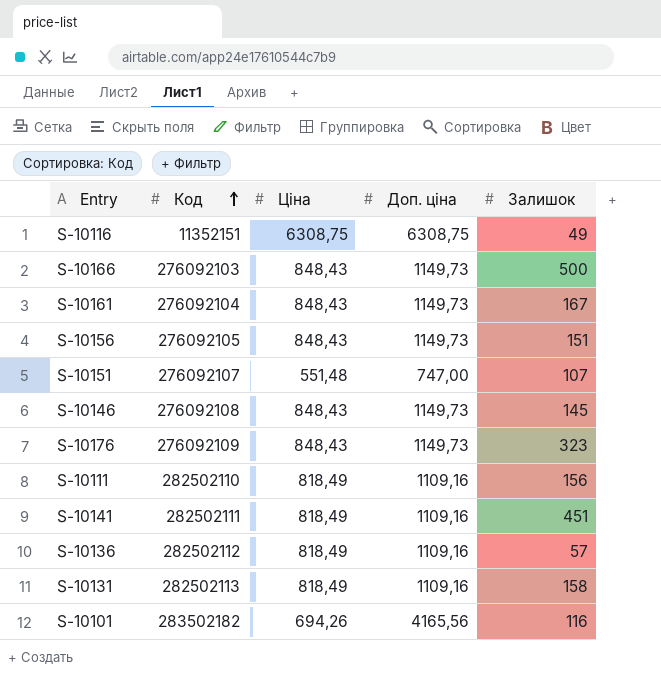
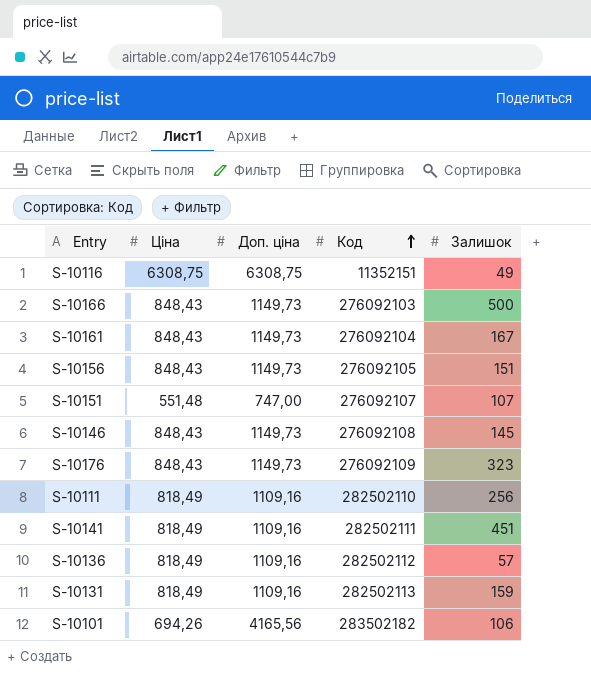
column Код | position: 2 -> 4
S-10111 | Залишок: 156 -> 256
S-10131 | Залишок: 158 -> 159
S-10101 | Залишок: 116 -> 106

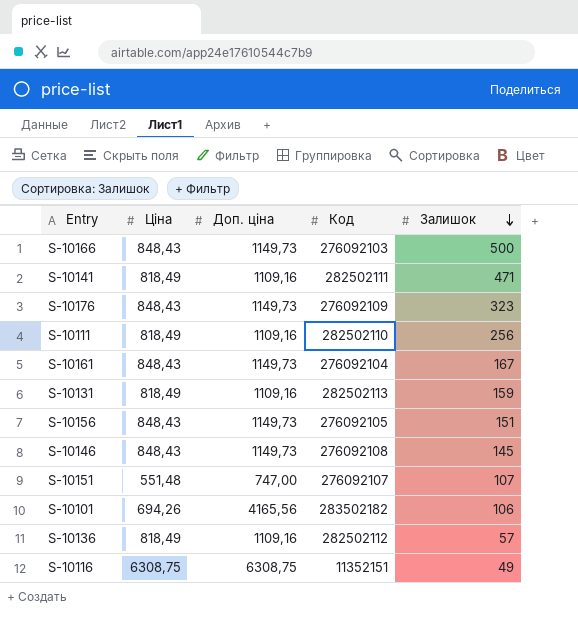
row order: Код ascending -> Залишок descending
S-10141 | Залишок: 451 -> 471

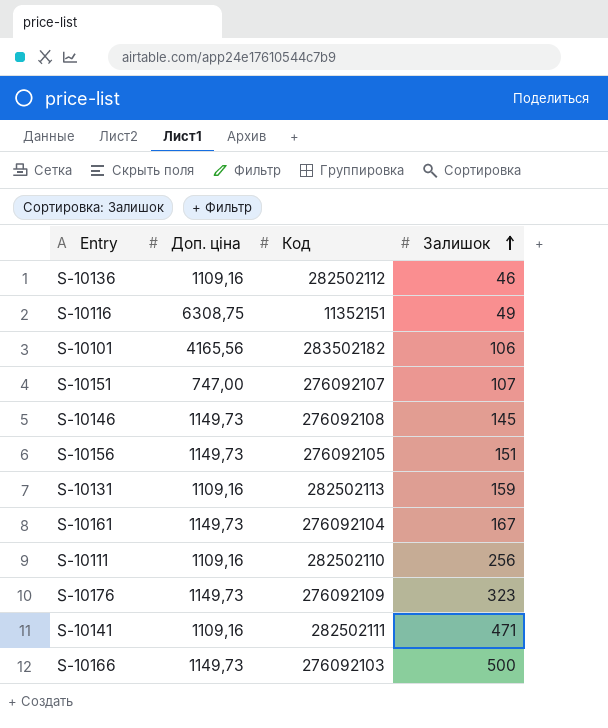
row order: Залишок descending -> Залишок ascending
column Ціна | position: 2 -> none
S-10136 | Залишок: 57 -> 46

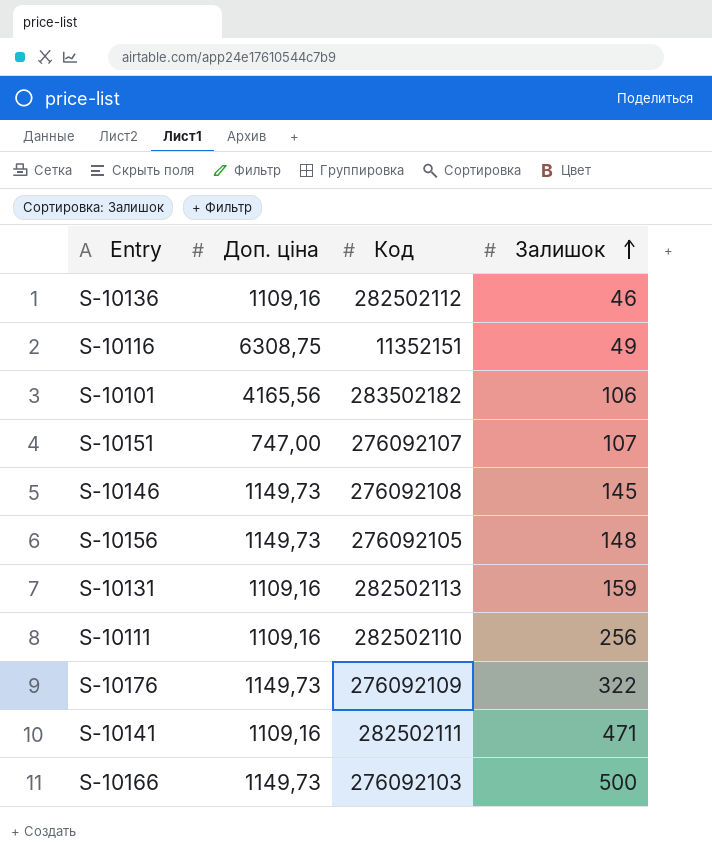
row S-10161: 1149,73 | 276092104 | 167 -> none
S-10156 | Залишок: 151 -> 148
S-10176 | Залишок: 323 -> 322

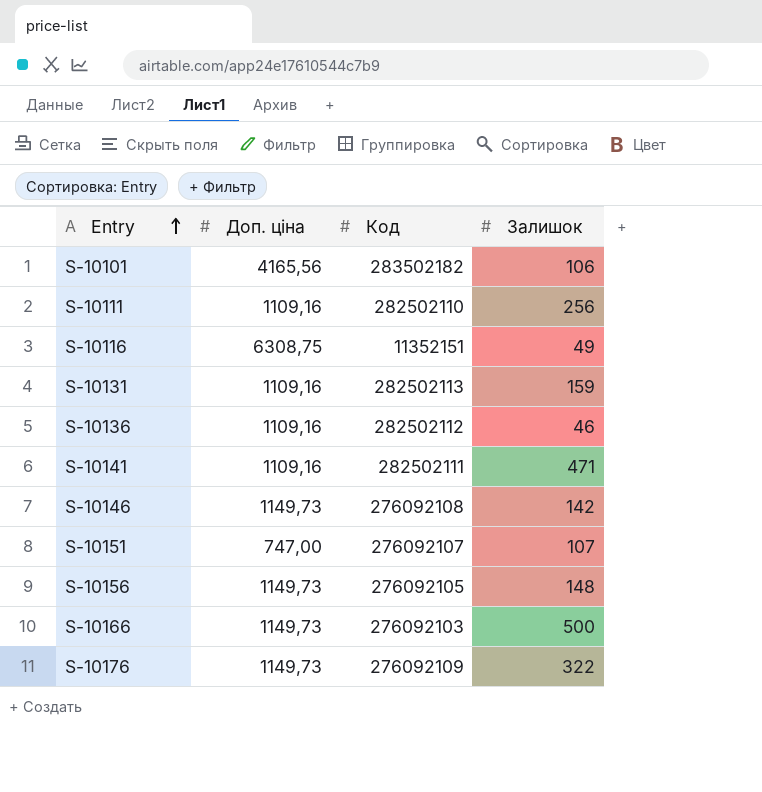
row order: Залишок ascending -> Entry ascending
S-10146 | Залишок: 145 -> 142

